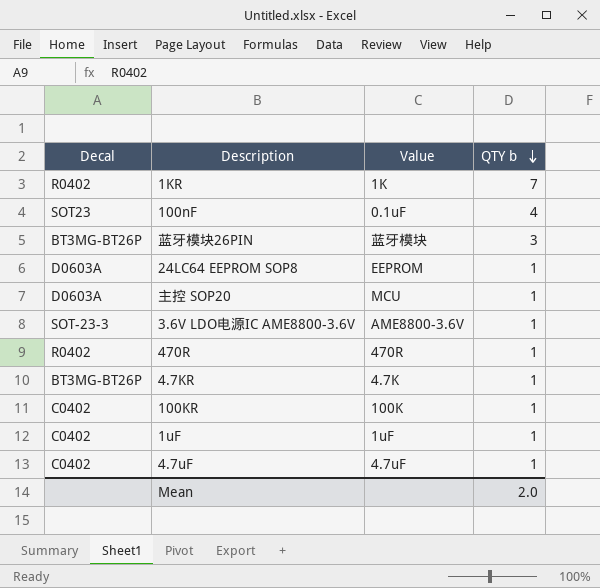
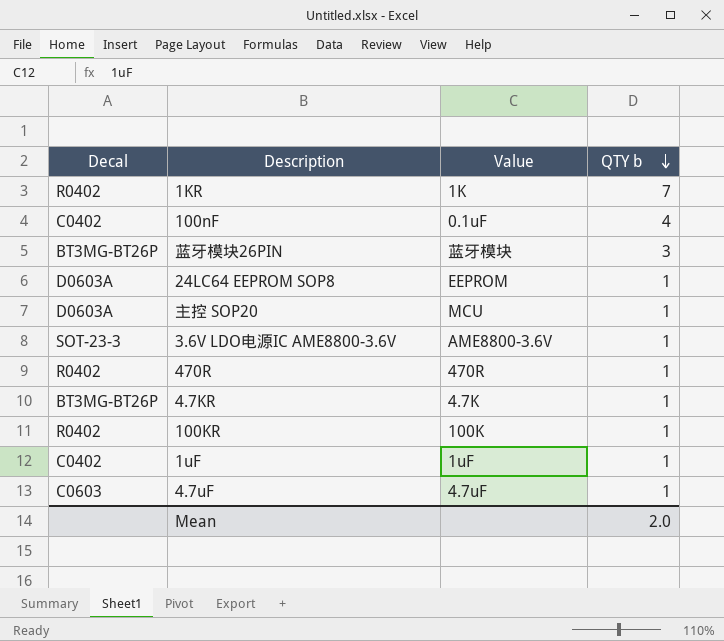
100nF | Decal: SOT23 -> C0402
100KR | Decal: C0402 -> R0402
4.7uF | Decal: C0402 -> C0603

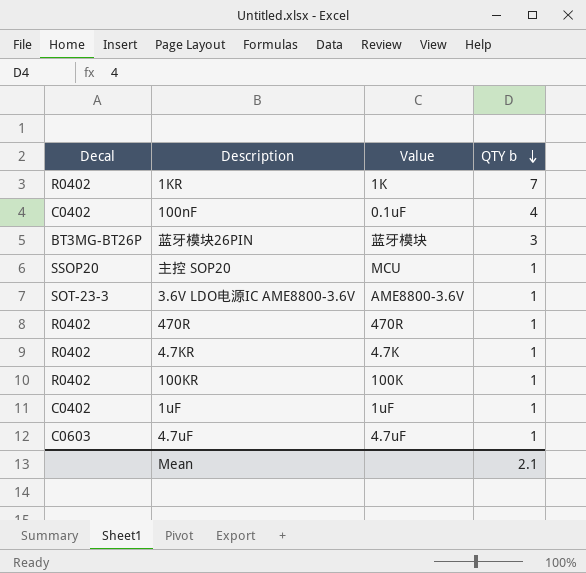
row 24LC64 EEPROM SOP8: D0603A | EEPROM | 1 -> none
主控 SOP20 | Decal: D0603A -> SSOP20
4.7KR | Decal: BT3MG-BT26P -> R0402
Mean | QTY b: 2.0 -> 2.1

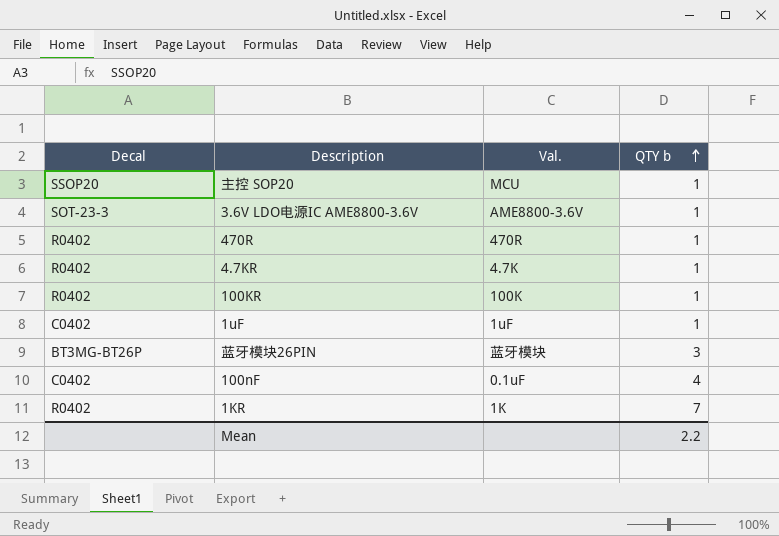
row order: QTY b descending -> QTY b ascending
column name: Value -> Val.
row 4.7uF: C0603 | 4.7uF | 1 -> none
Mean | QTY b: 2.1 -> 2.2

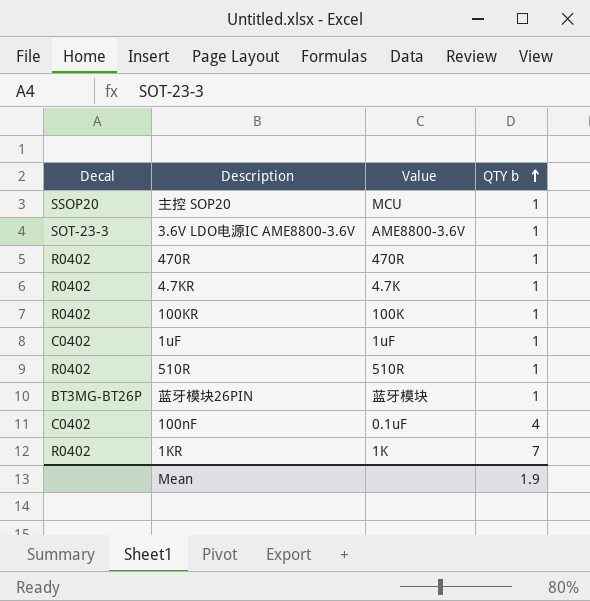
column name: Val. -> Value
row 510R: none -> R0402 | 510R | 1
蓝牙模块26PIN | QTY b: 3 -> 1
Mean | QTY b: 2.2 -> 1.9

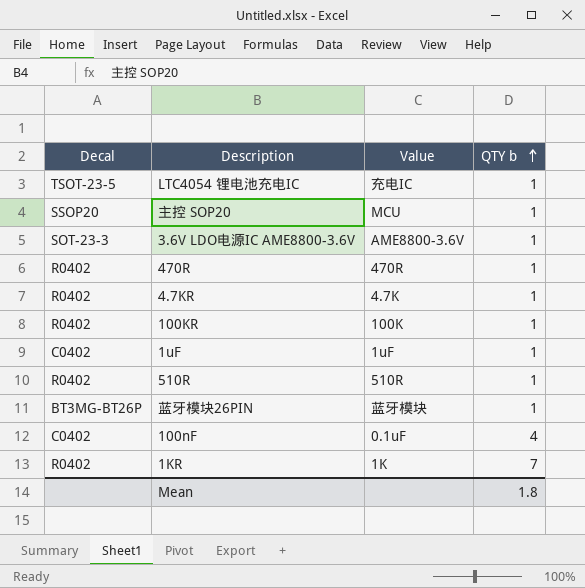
row LTC4054 锂电池充电IC: none -> TSOT-23-5 | 充电IC | 1
Mean | QTY b: 1.9 -> 1.8

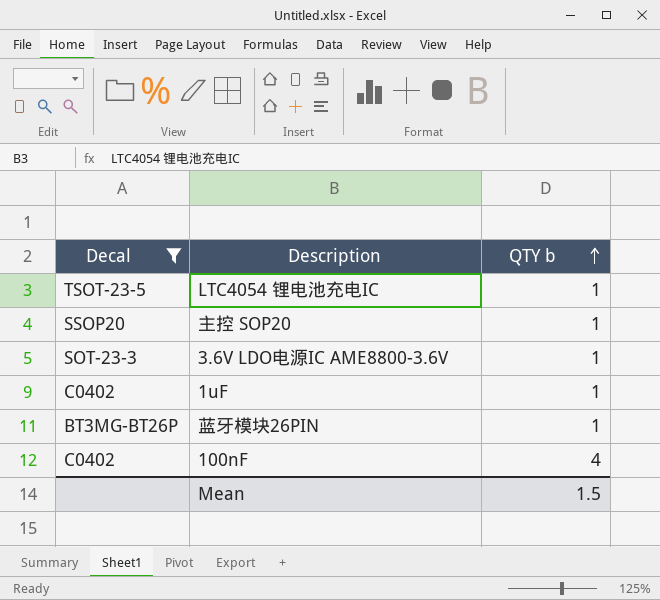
filter: none -> Decal != R0402
column Value | position: 3 -> none
Mean | QTY b: 1.8 -> 1.5

